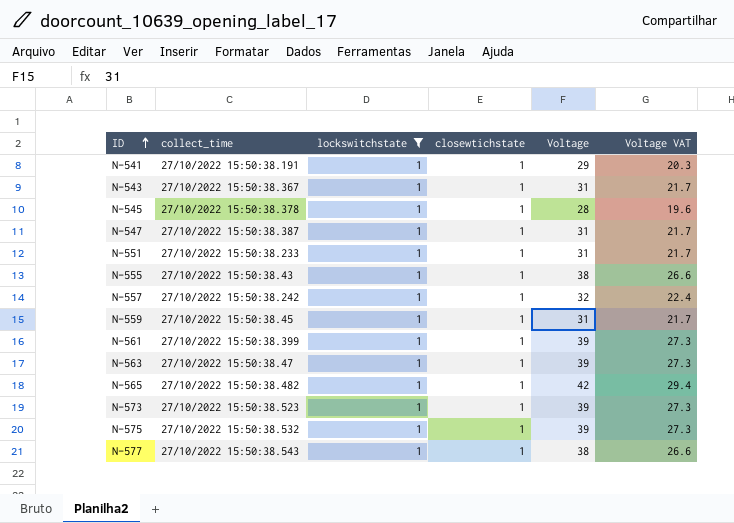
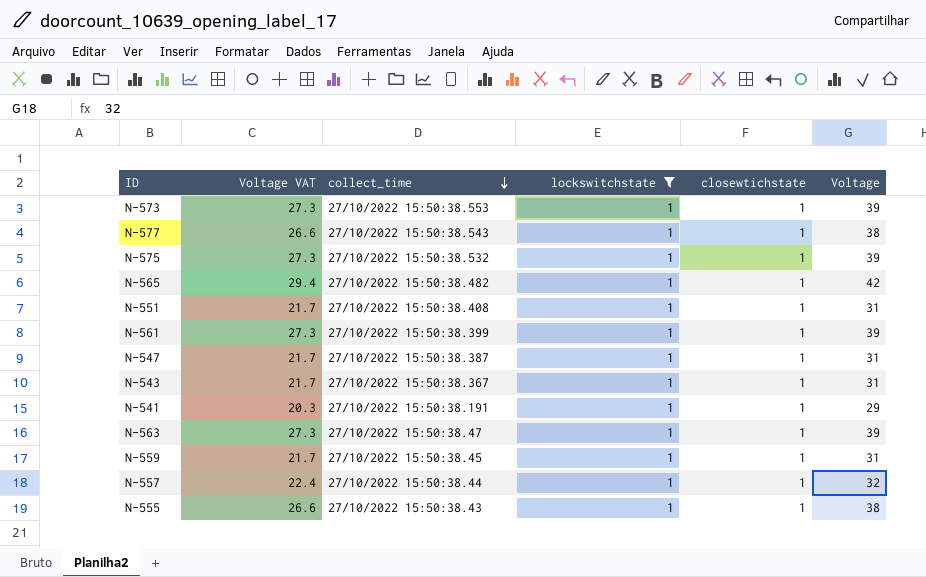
row order: ID ascending -> collect_time descending
column Voltage VAT | position: 6 -> 2
row N-545: 27/10/2022 15:50:38.378 | 1 | 1 | 28 | 19.6 -> none
N-573 | collect_time: 27/10/2022 15:50:38.523 -> 27/10/2022 15:50:38.553
N-551 | collect_time: 27/10/2022 15:50:38.233 -> 27/10/2022 15:50:38.408
N-557 | collect_time: 27/10/2022 15:50:38.242 -> 27/10/2022 15:50:38.44

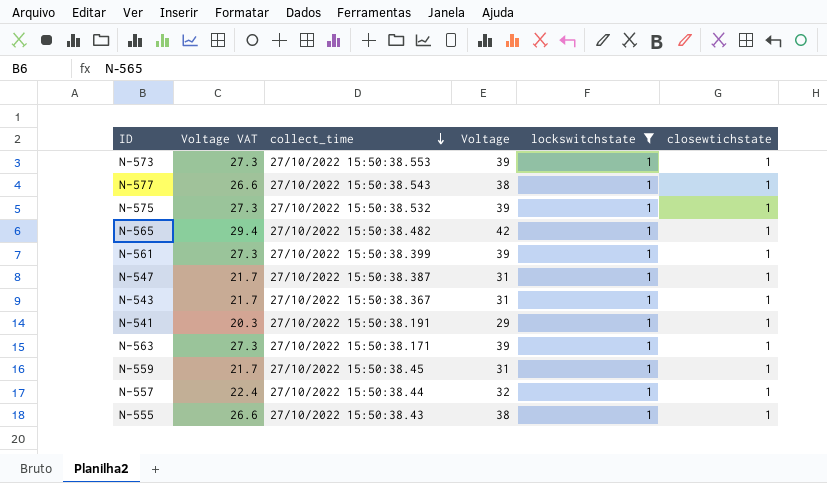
column Voltage | position: 6 -> 4
row N-551: 21.7 | 27/10/2022 15:50:38.408 | 1 | 1 | 31 -> none
N-563 | collect_time: 27/10/2022 15:50:38.47 -> 27/10/2022 15:50:38.171

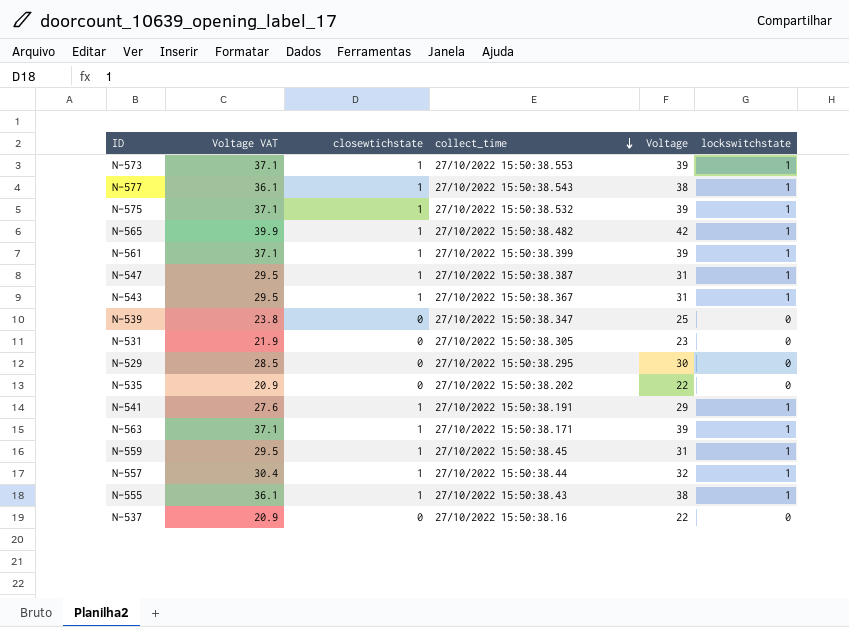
filter: lockswitchstate = 1 -> none
column Voltage VAT | formula: [Voltage] * 0.7 -> [Voltage] * 0.95
column closewtichstate | position: 6 -> 3

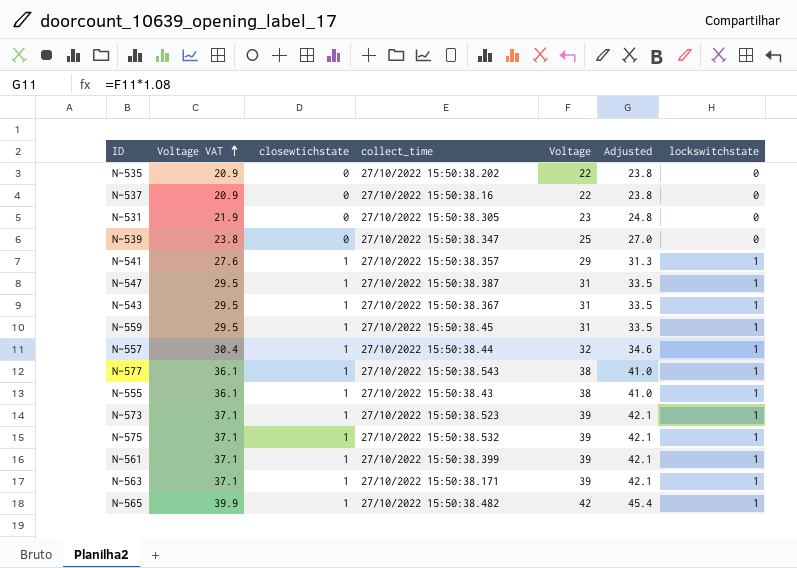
row order: collect_time descending -> Voltage VAT ascending
column Adjusted | formula: none -> [Voltage] * 1.08
row N-529: 28.5 | 0 | 27/10/2022 15:50:38.295 | 30 | 0 -> none
N-541 | collect_time: 27/10/2022 15:50:38.191 -> 27/10/2022 15:50:38.357
N-573 | collect_time: 27/10/2022 15:50:38.553 -> 27/10/2022 15:50:38.523

